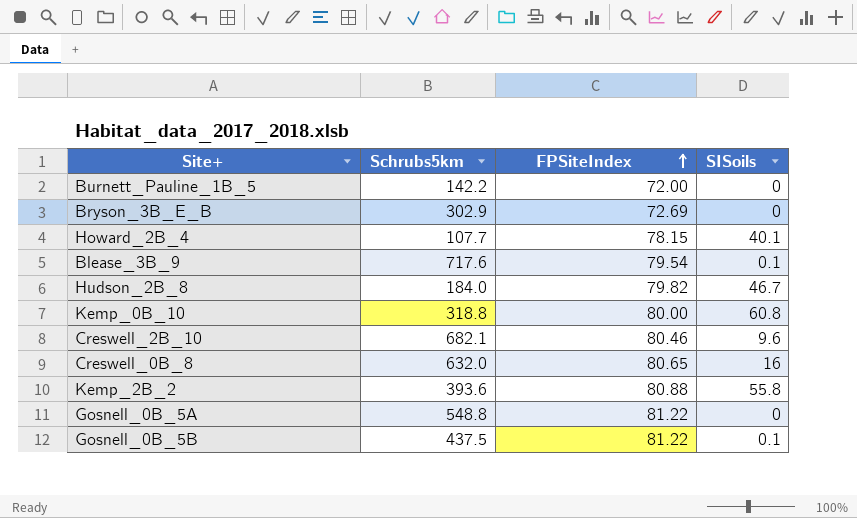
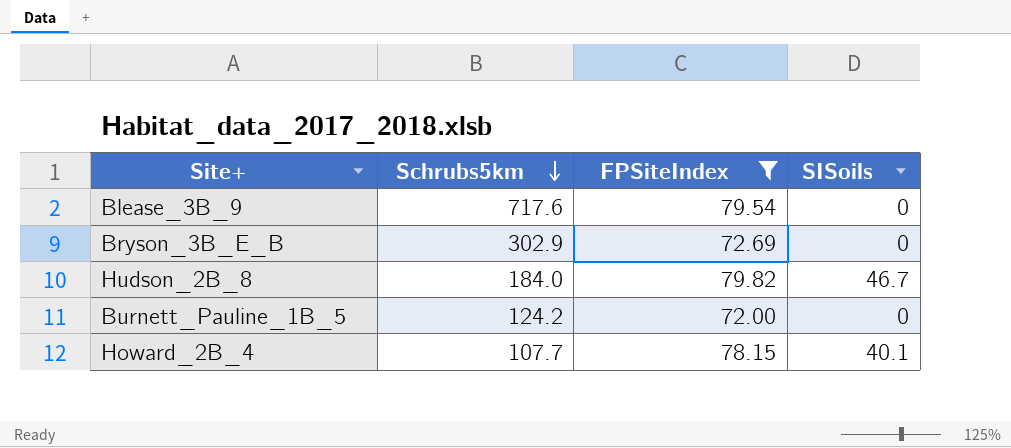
filter: none -> FPSiteIndex <= 79.82
row order: FPSiteIndex ascending -> Schrubs5km descending
Blease_3B_9 | SISoils: 0.1 -> 0
Burnett_Pauline_1B_5 | Schrubs5km: 142.2 -> 124.2

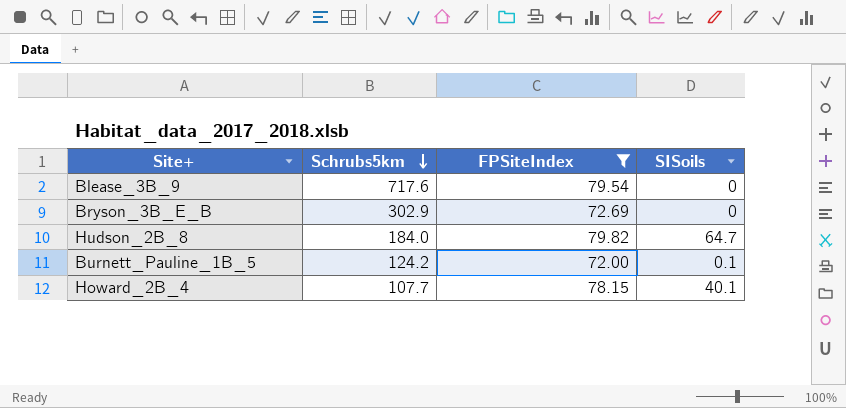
Hudson_2B_8 | SISoils: 46.7 -> 64.7
Burnett_Pauline_1B_5 | SISoils: 0 -> 0.1

